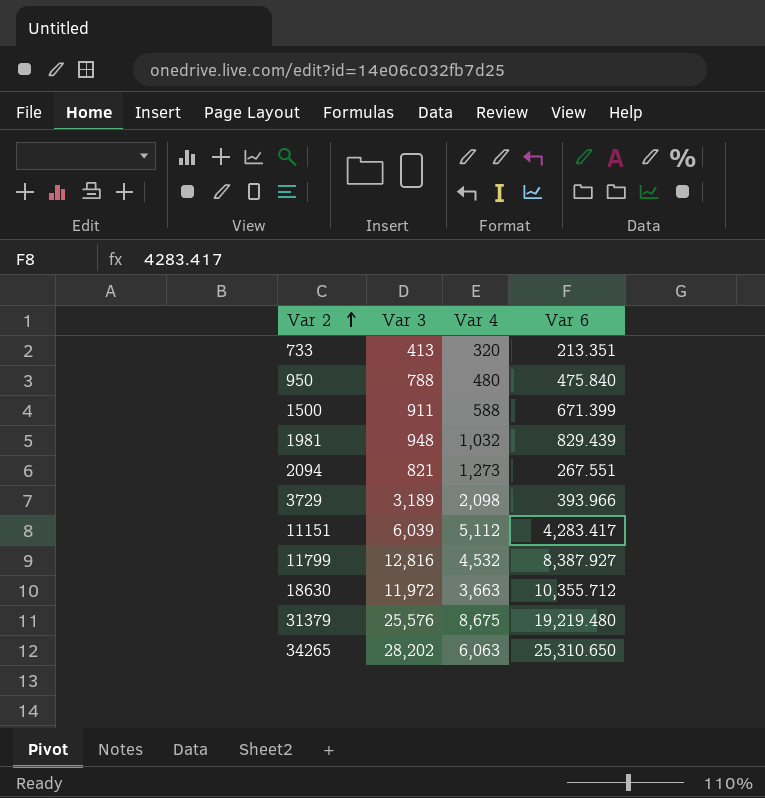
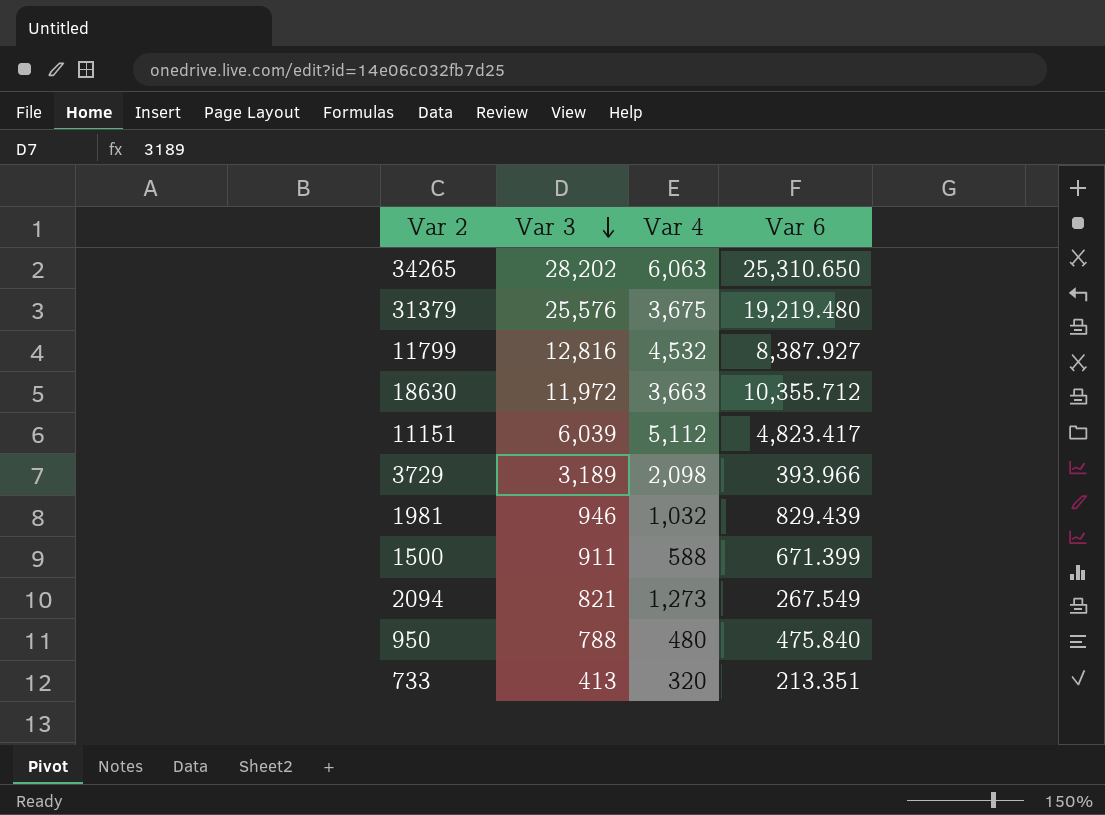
row order: Var 2 ascending -> Var 3 descending
31379 | Var 4: 8,675 -> 3,675
11151 | Var 6: 4,283.417 -> 4,823.417
1981 | Var 3: 948 -> 946
2094 | Var 6: 267.551 -> 267.549

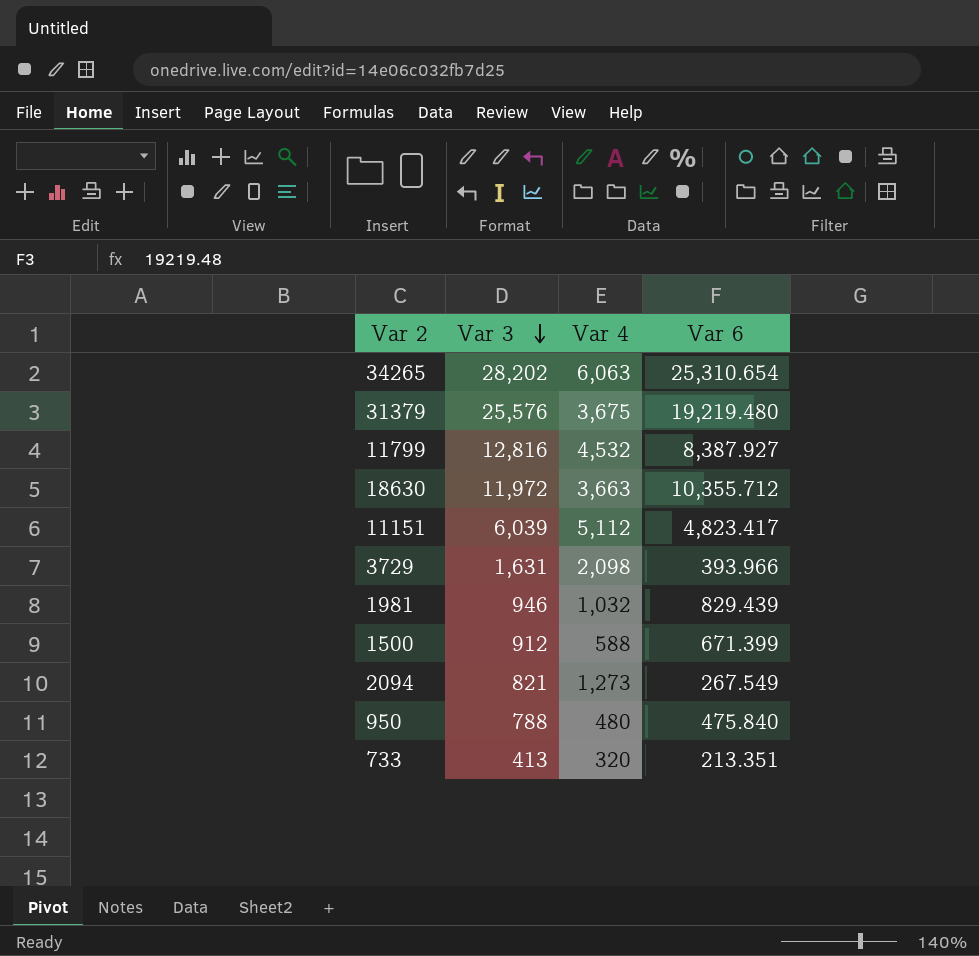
34265 | Var 6: 25,310.650 -> 25,310.654
3729 | Var 3: 3,189 -> 1,631
1500 | Var 3: 911 -> 912

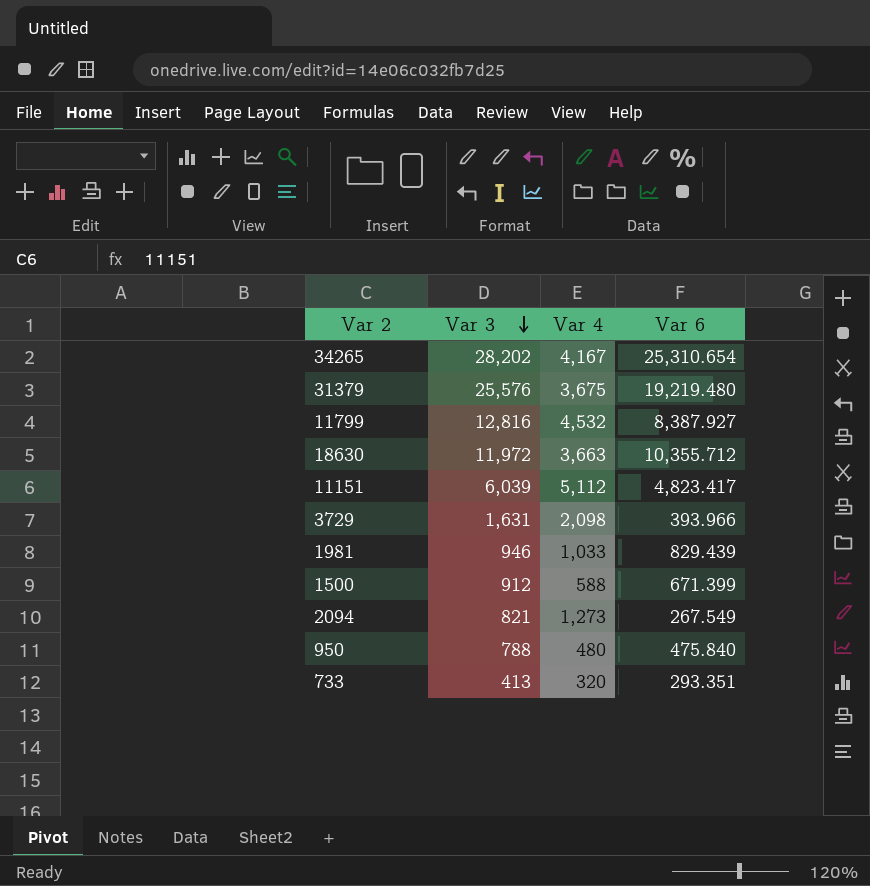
34265 | Var 4: 6,063 -> 4,167
1981 | Var 4: 1,032 -> 1,033
733 | Var 6: 213.351 -> 293.351

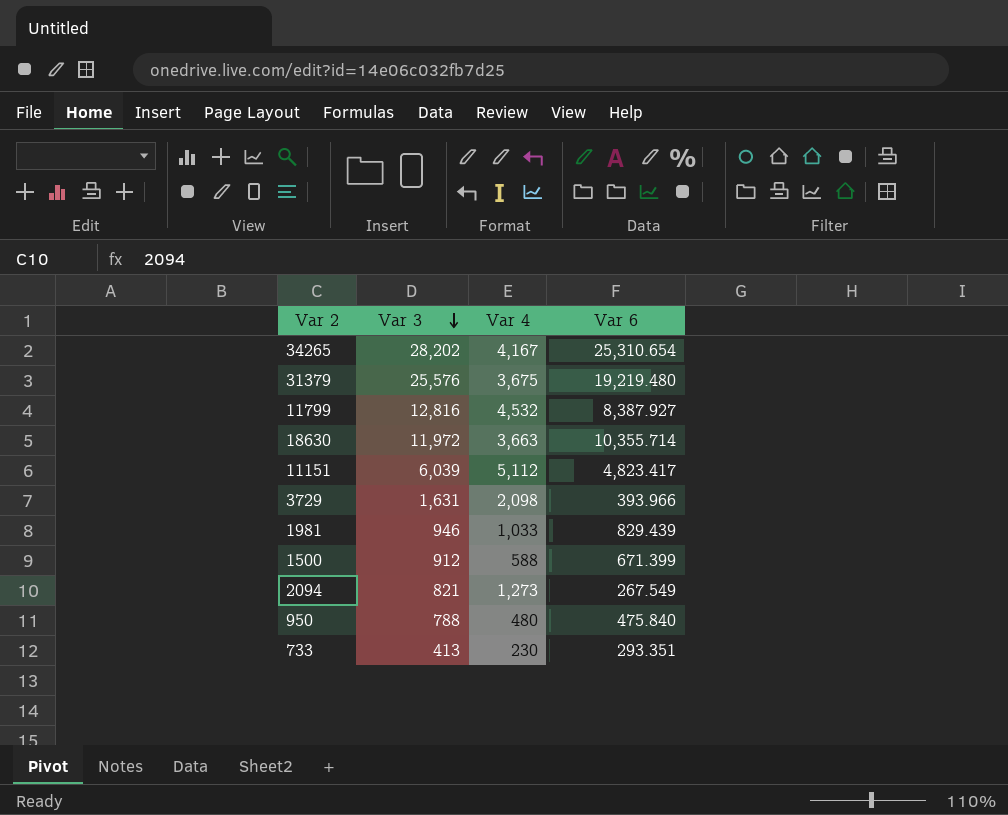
18630 | Var 6: 10,355.712 -> 10,355.714
733 | Var 4: 320 -> 230

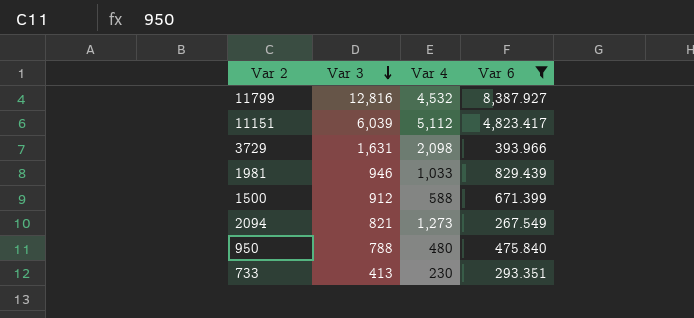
filter: none -> Var 6 <= 8,387.927

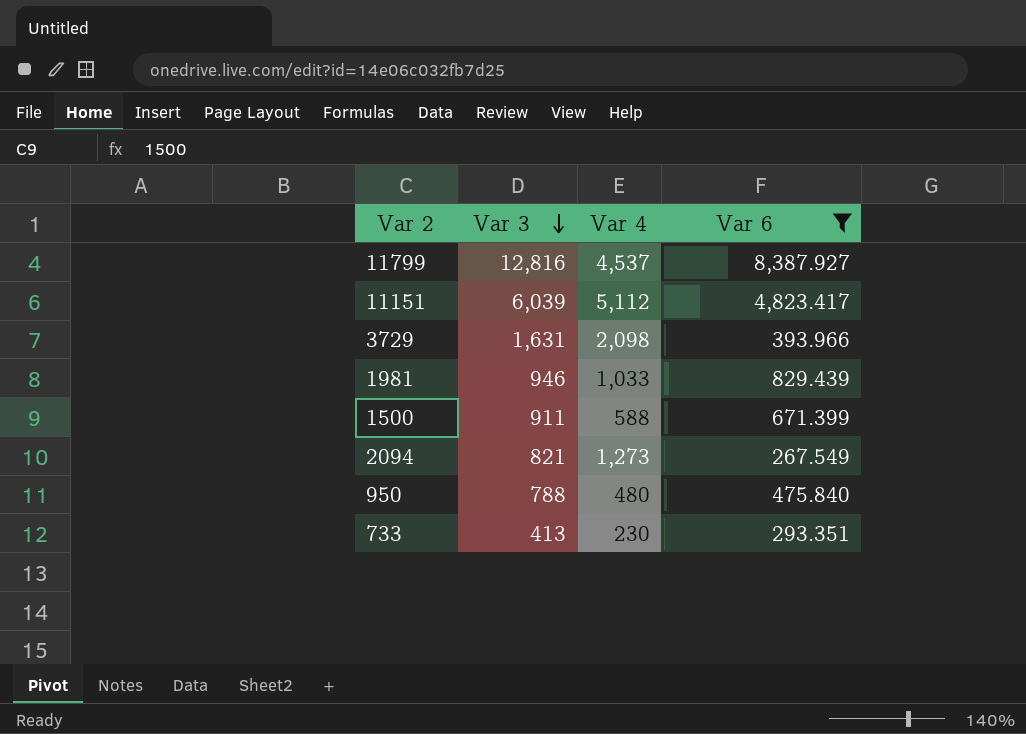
11799 | Var 4: 4,532 -> 4,537
1500 | Var 3: 912 -> 911

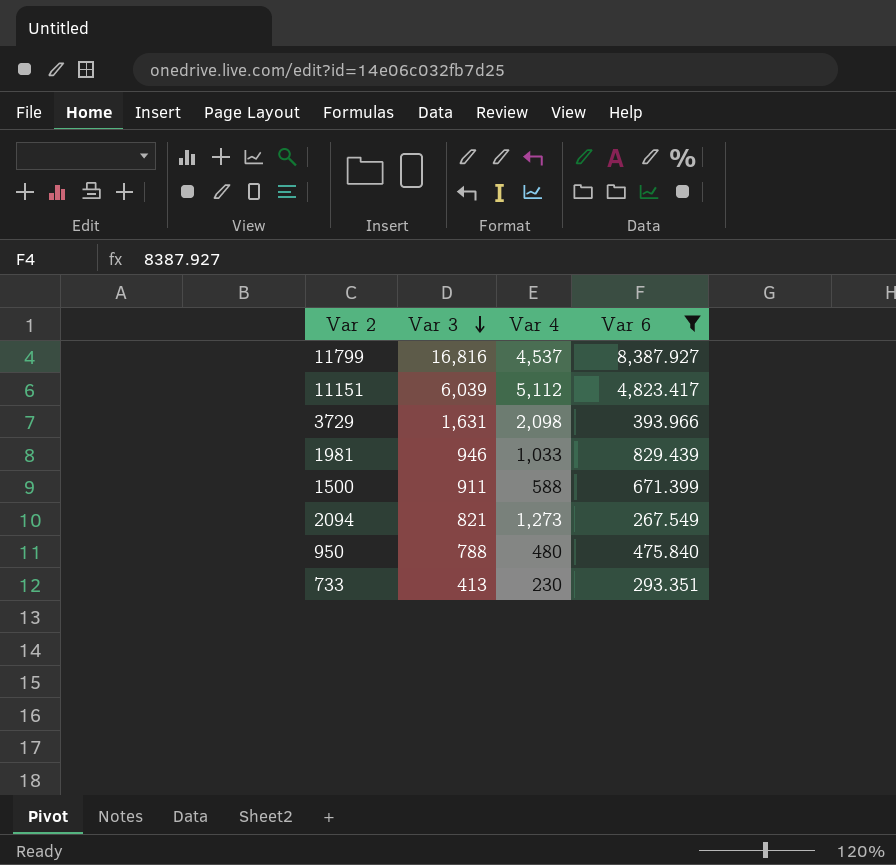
11799 | Var 3: 12,816 -> 16,816

